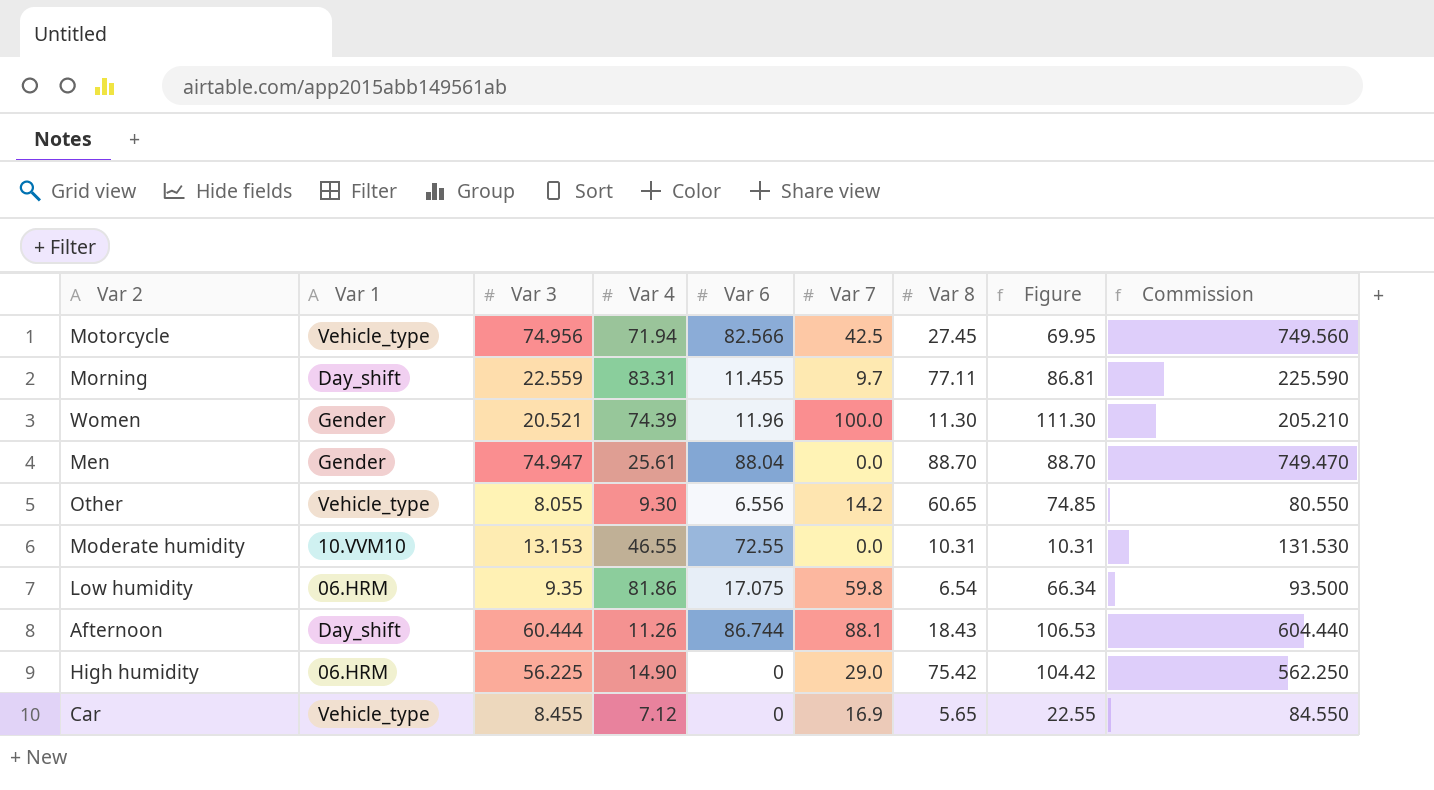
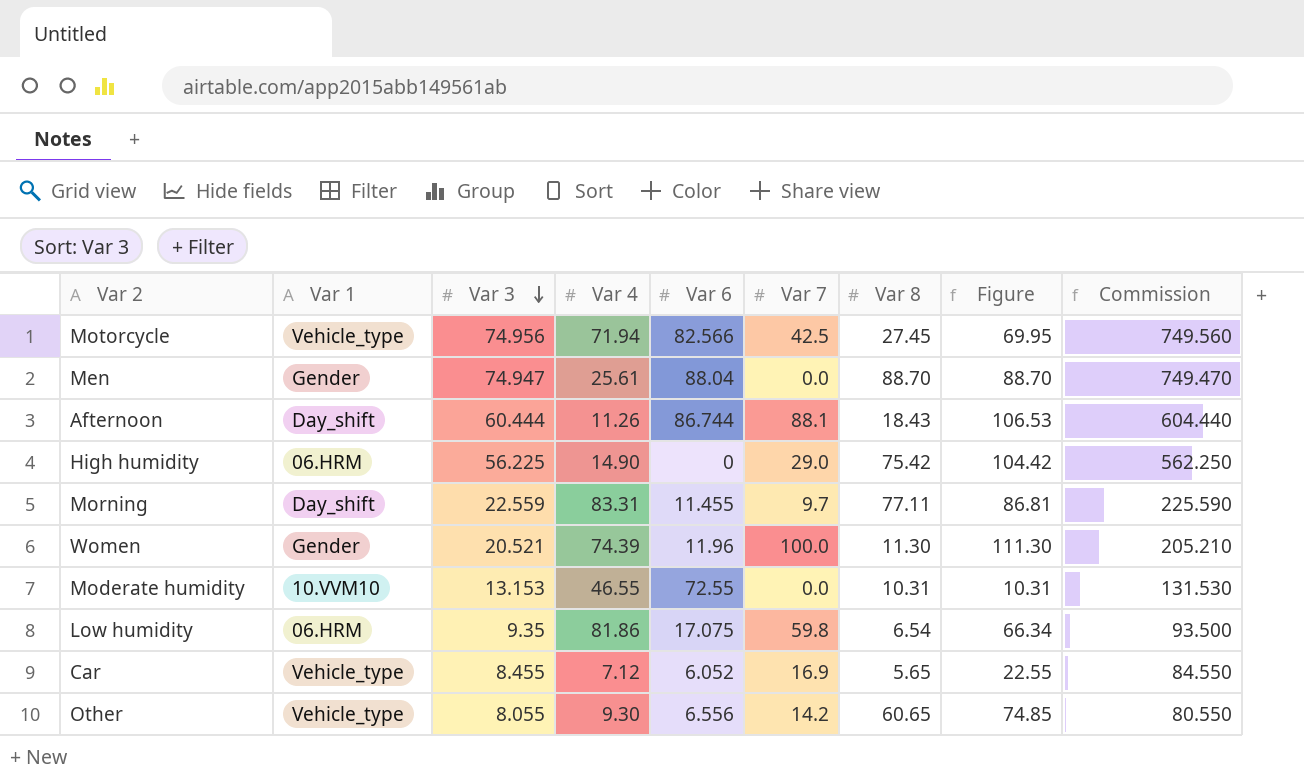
row order: none -> Var 3 descending
Car | Var 6: 0 -> 6.052

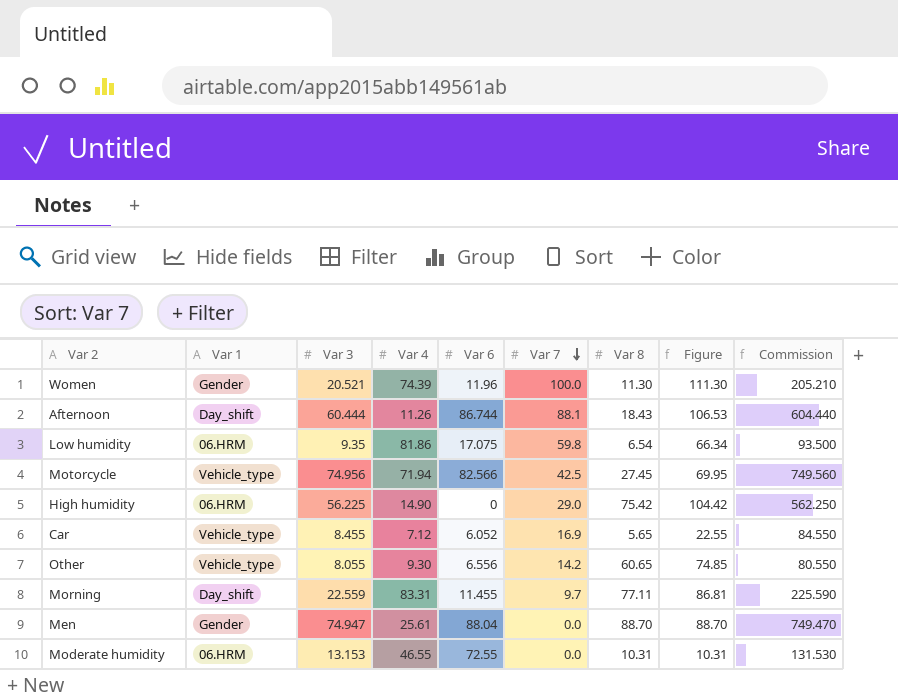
row order: Var 3 descending -> Var 7 descending
Moderate humidity | Var 1: 10.VVM10 -> 06.HRM

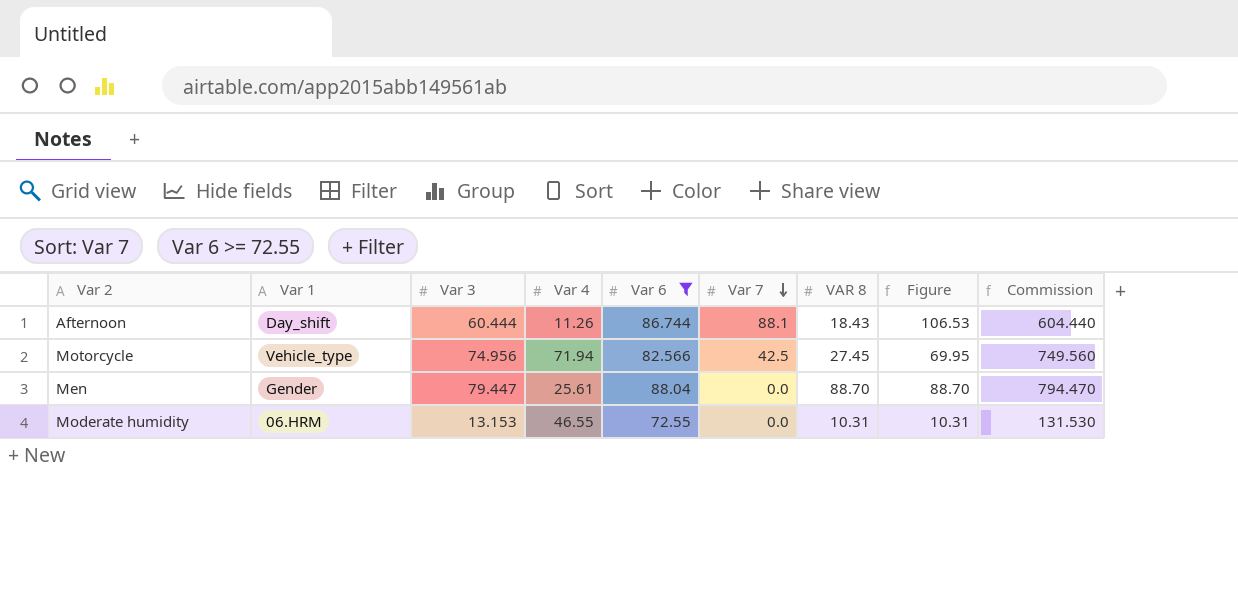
filter: none -> Var 6 >= 72.55
column name: Var 8 -> VAR 8
Men | Var 3: 74.947 -> 79.447
Men | Commission: 749.470 -> 794.470

